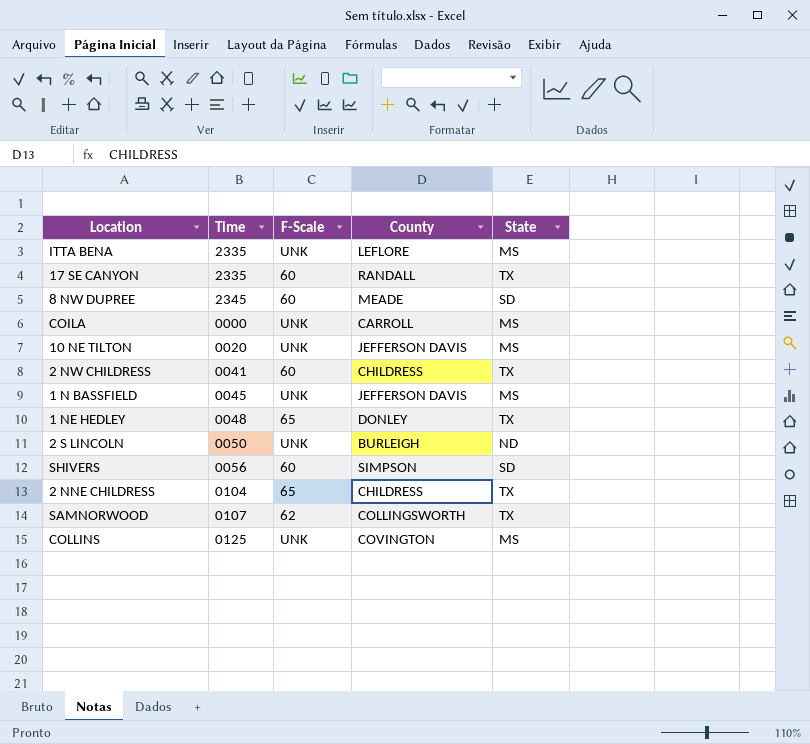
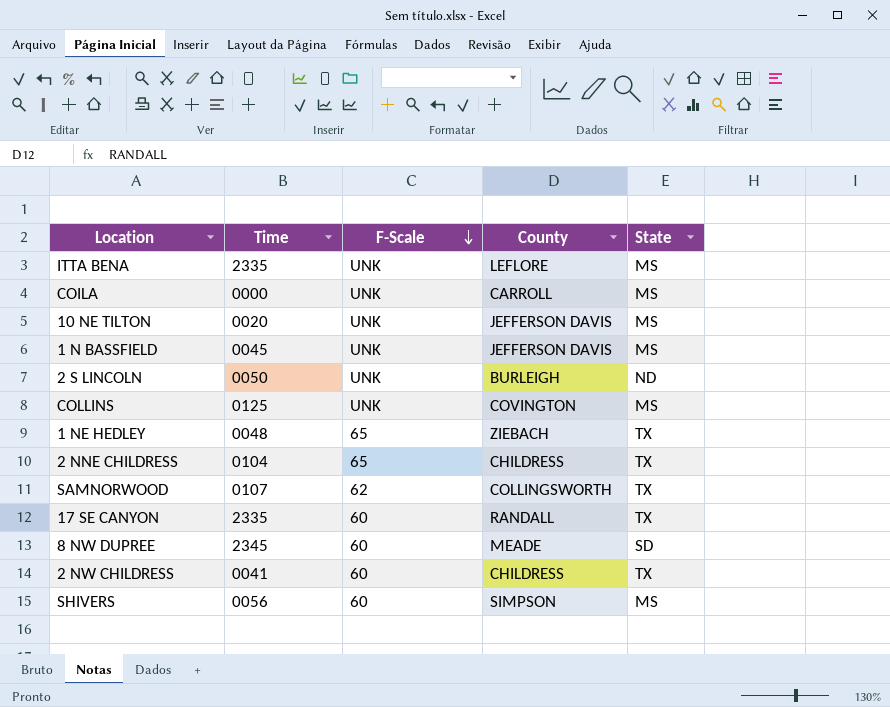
row order: none -> F-Scale descending
1 NE HEDLEY | County: DONLEY -> ZIEBACH
SHIVERS | State: SD -> MS

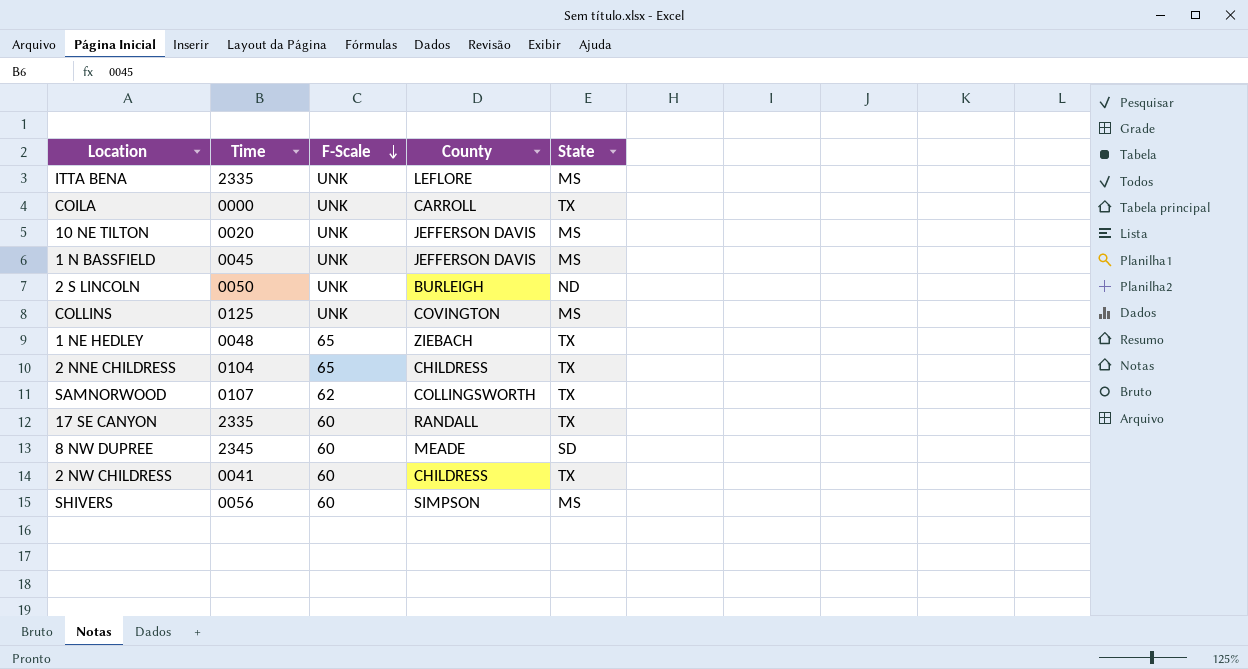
COILA | State: MS -> TX

